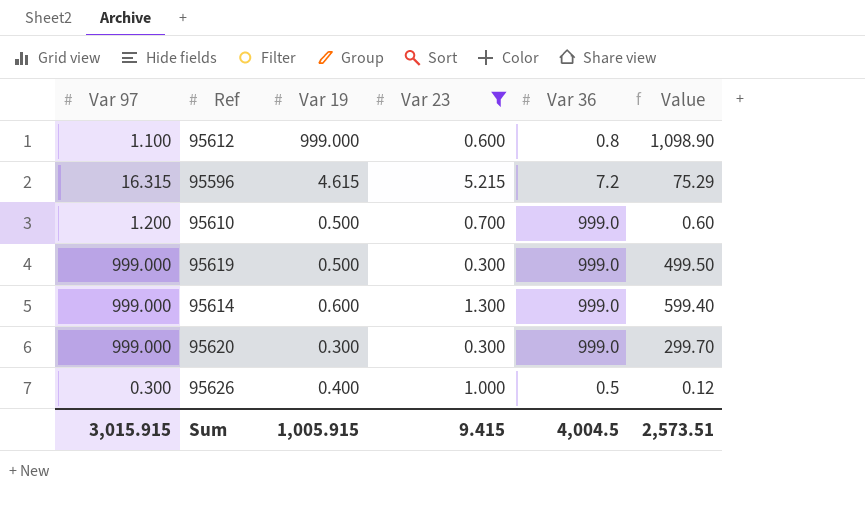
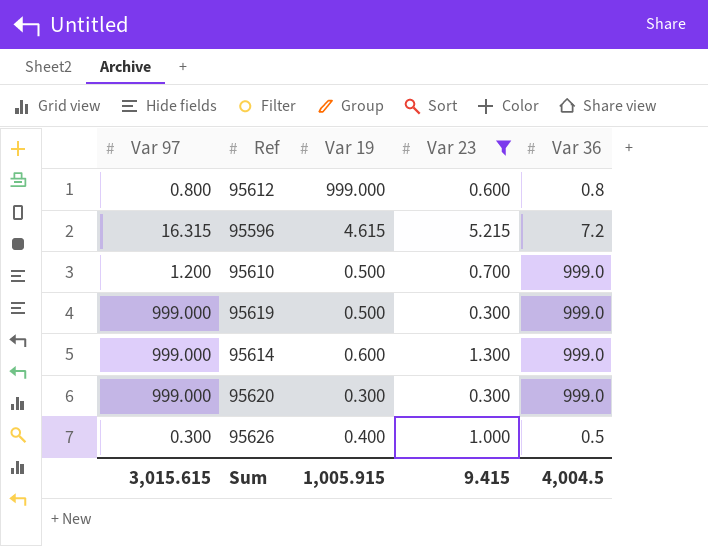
column Value | formula: [Var 97] * [Var 19] -> none
95612 | Var 97: 1.100 -> 0.800
Sum | Var 97: 3,015.915 -> 3,015.615

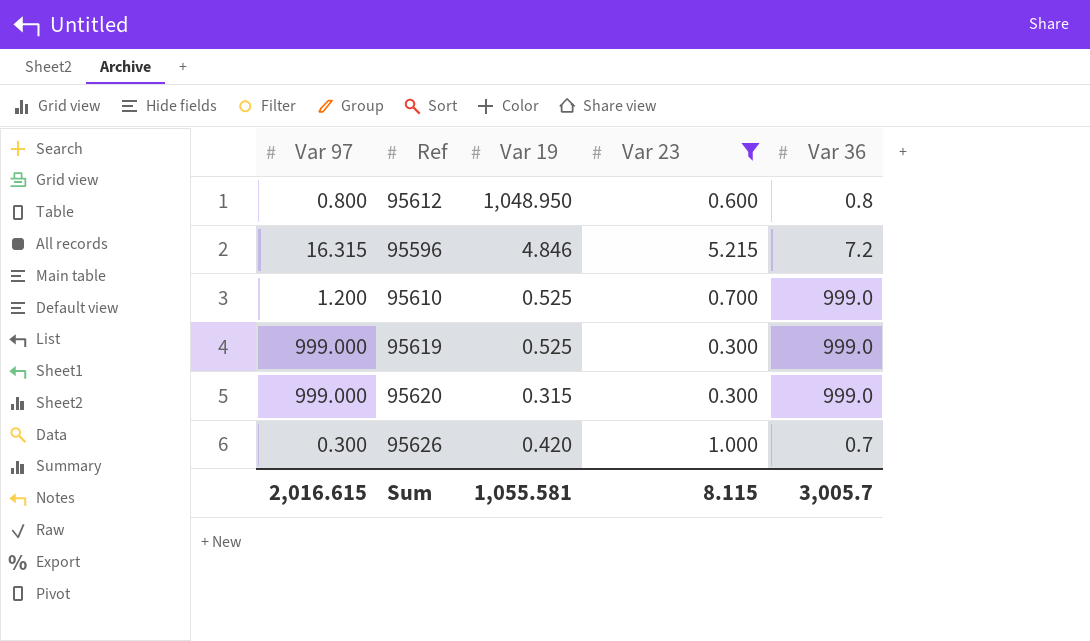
row 95614: 999.000 | 0.600 | 1.300 | 999.0 -> none
95612 | Var 19: 999.000 -> 1,048.950
95596 | Var 19: 4.615 -> 4.846
95610 | Var 19: 0.500 -> 0.525
95619 | Var 19: 0.500 -> 0.525
95620 | Var 19: 0.300 -> 0.315
95626 | Var 19: 0.400 -> 0.420
95626 | Var 36: 0.5 -> 0.7
Sum | Var 97: 3,015.615 -> 2,016.615
Sum | Var 19: 1,005.915 -> 1,055.581
Sum | Var 23: 9.415 -> 8.115
Sum | Var 36: 4,004.5 -> 3,005.7

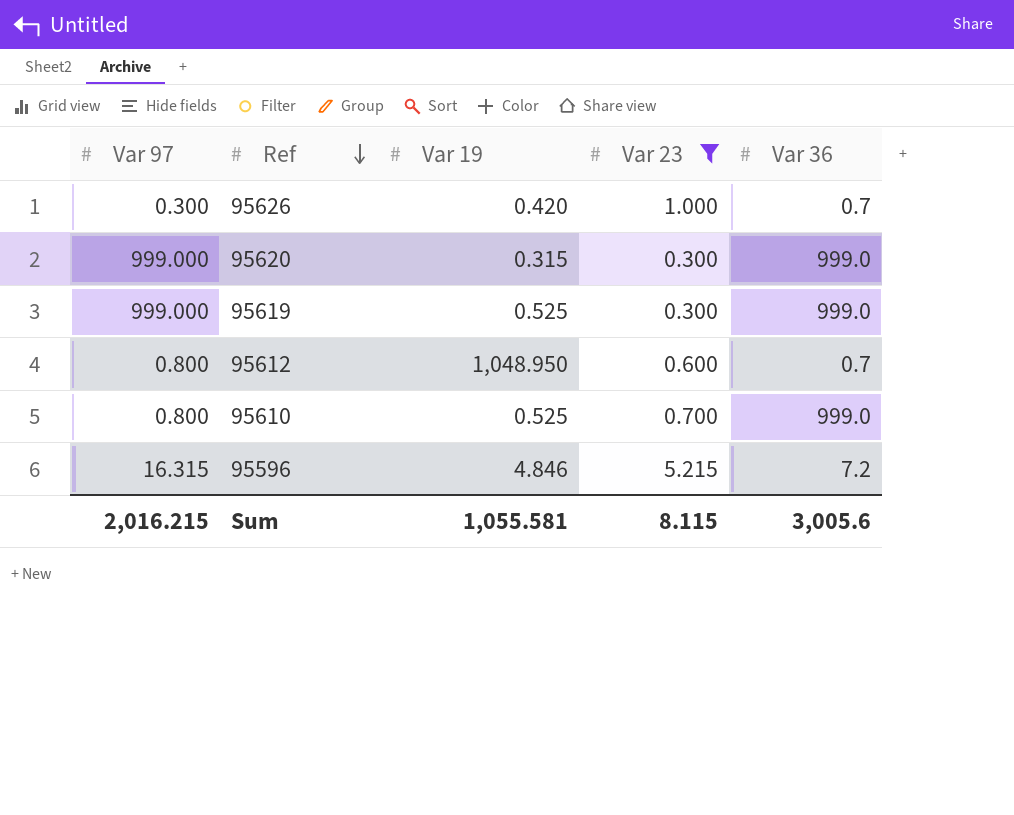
row order: none -> Ref descending
95612 | Var 36: 0.8 -> 0.7
95610 | Var 97: 1.200 -> 0.800
Sum | Var 97: 2,016.615 -> 2,016.215
Sum | Var 36: 3,005.7 -> 3,005.6

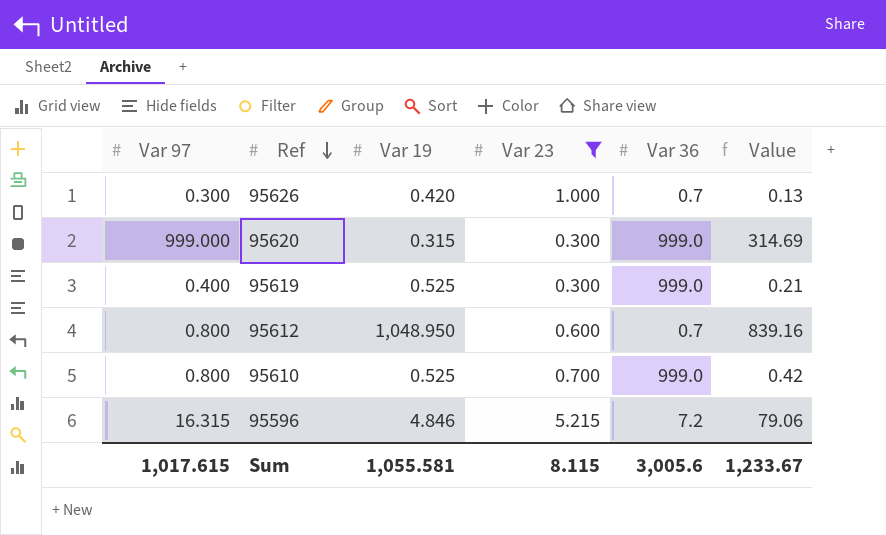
column Value | formula: none -> [Var 97] * [Var 19]
95619 | Var 97: 999.000 -> 0.400
Sum | Var 97: 2,016.215 -> 1,017.615

